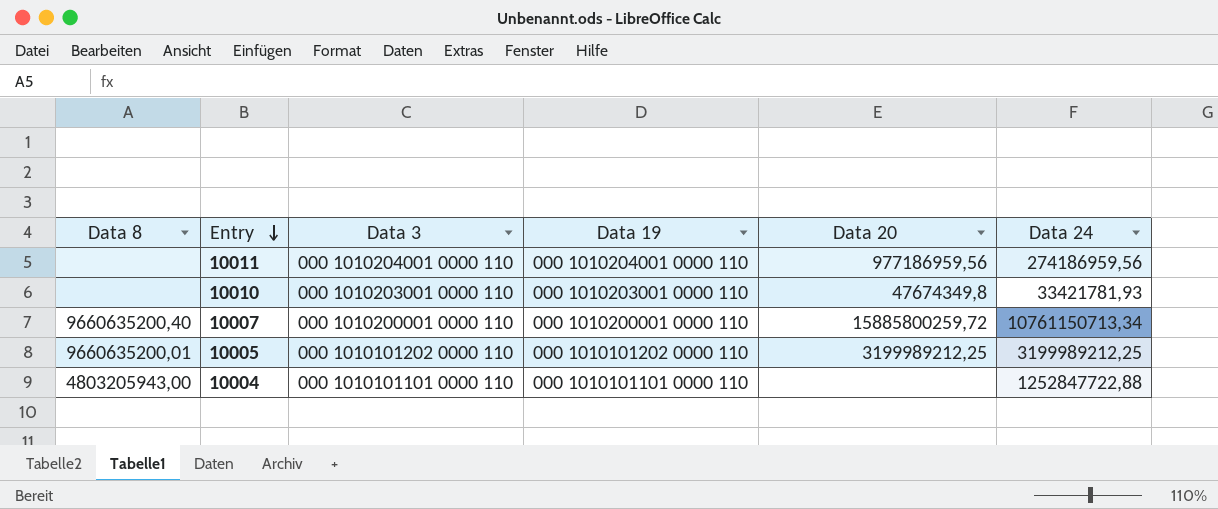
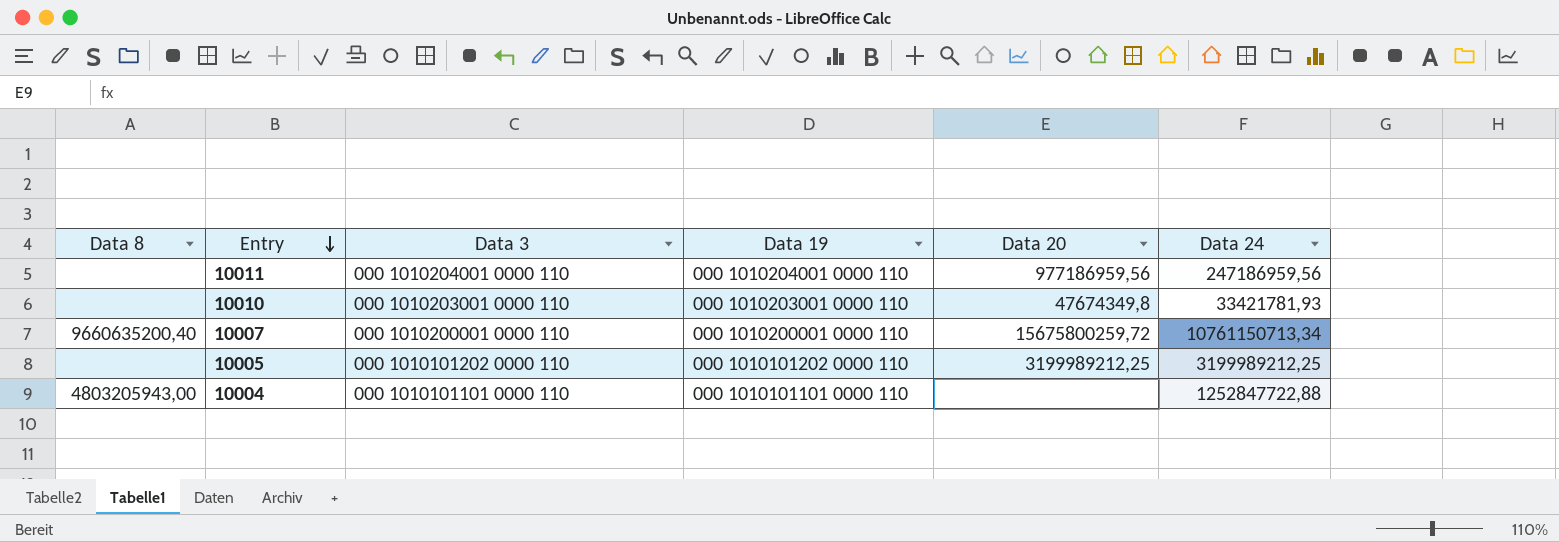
10011 | Data 24: 274186959,56 -> 247186959,56
10007 | Data 20: 15885800259,72 -> 15675800259,72
10005 | Data 8: 9660635200,01 -> none

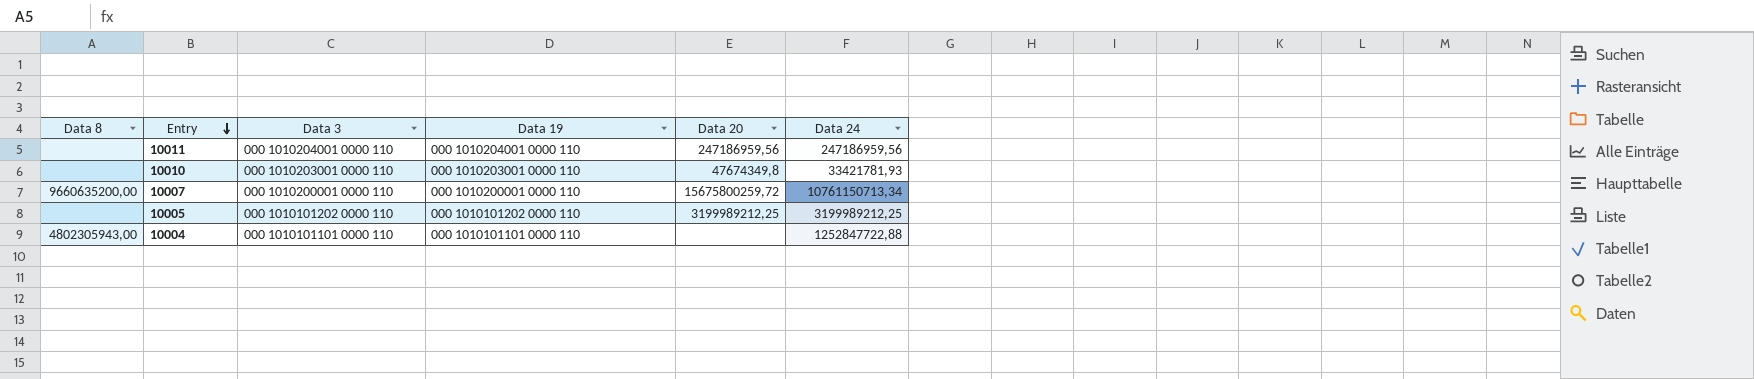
10011 | Data 20: 977186959,56 -> 247186959,56
10007 | Data 8: 9660635200,40 -> 9660635200,00
10004 | Data 8: 4803205943,00 -> 4802305943,00

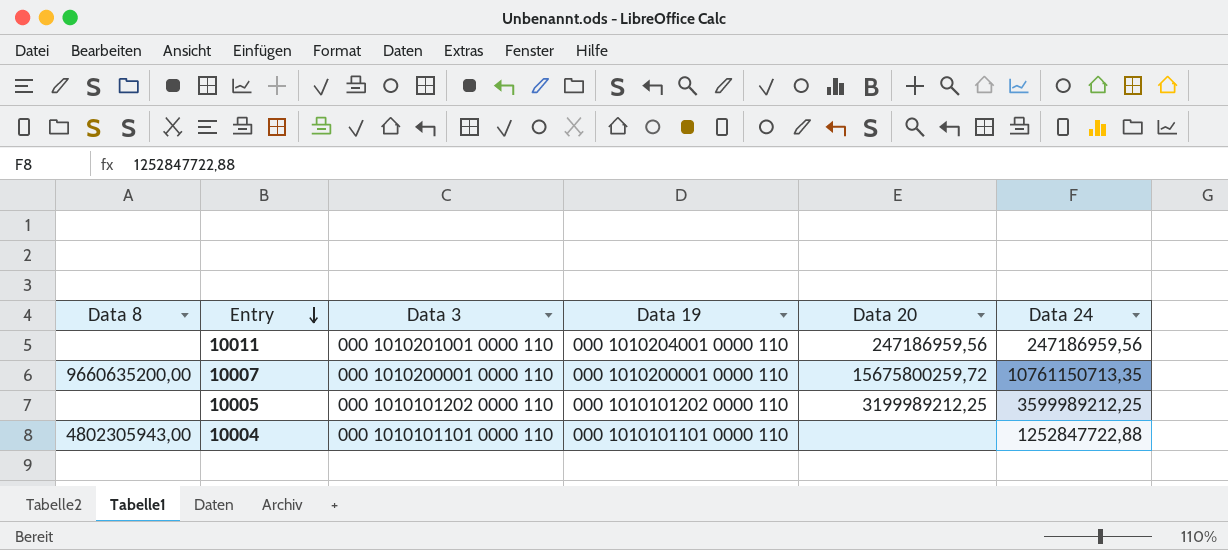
row 10010: none | 000 1010203001 0000 110 | 000 1010203001 0000 110 | 47674349,8 | 33421781,93 -> none
10011 | Data 3: 000 1010204001 0000 110 -> 000 1010201001 0000 110
10007 | Data 24: 10761150713,34 -> 10761150713,35
10005 | Data 24: 3199989212,25 -> 3599989212,25

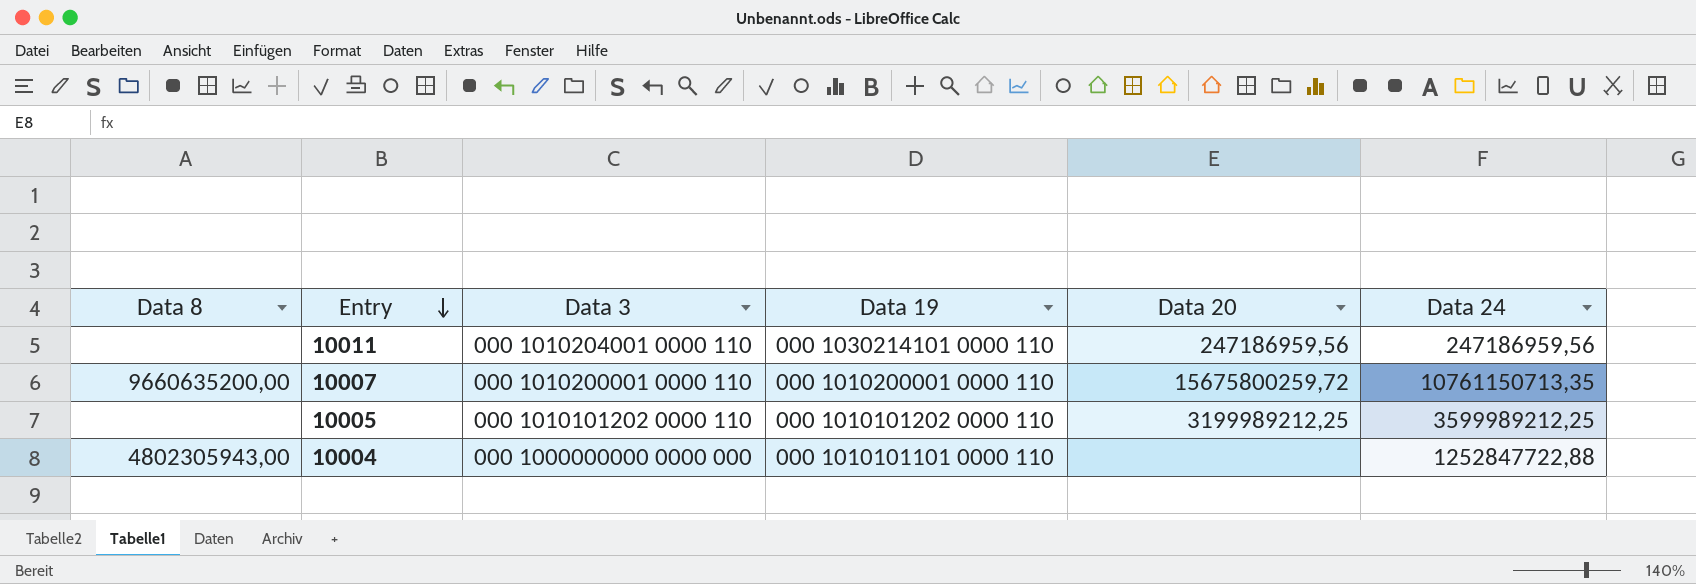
10011 | Data 3: 000 1010201001 0000 110 -> 000 1010204001 0000 110
10011 | Data 19: 000 1010204001 0000 110 -> 000 1030214101 0000 110
10004 | Data 3: 000 1010101101 0000 110 -> 000 1000000000 0000 000

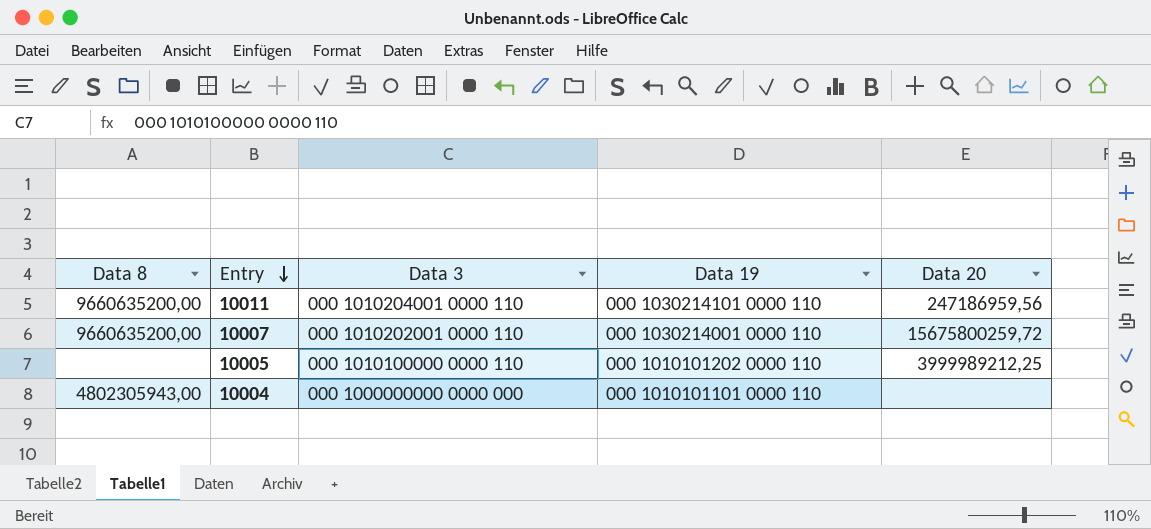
column Data 24 | position: 6 -> none
10011 | Data 8: none -> 9660635200,00
10007 | Data 3: 000 1010200001 0000 110 -> 000 1010202001 0000 110
10007 | Data 19: 000 1010200001 0000 110 -> 000 1030214001 0000 110
10005 | Data 3: 000 1010101202 0000 110 -> 000 1010100000 0000 110
10005 | Data 20: 3199989212,25 -> 3999989212,25

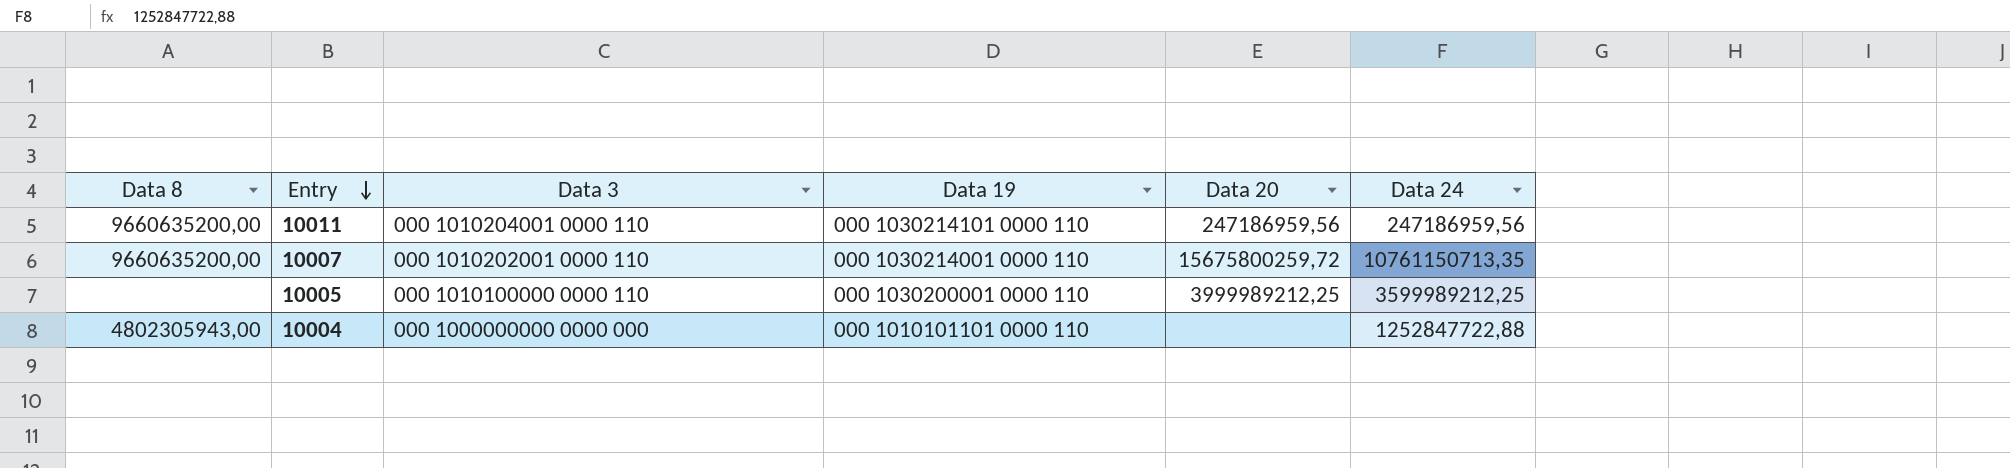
column Data 24 | position: none -> 6
10005 | Data 19: 000 1010101202 0000 110 -> 000 1030200001 0000 110

